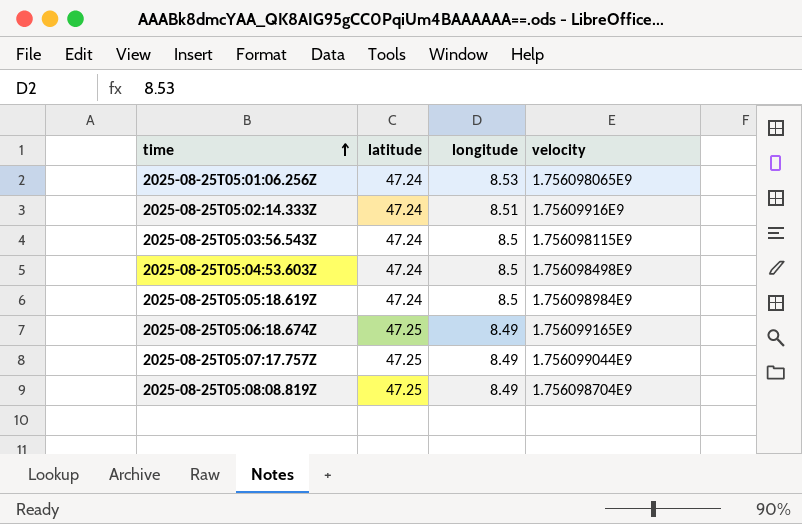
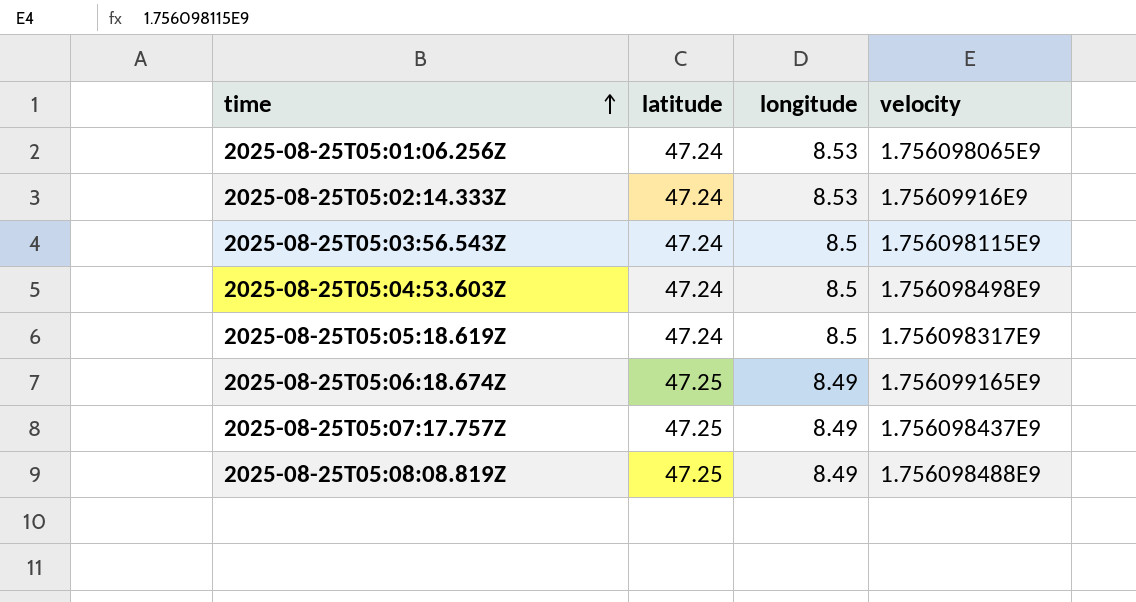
2025-08-25T05:02:14.333Z | longitude: 8.51 -> 8.53
2025-08-25T05:05:18.619Z | velocity: 1.756098984E9 -> 1.756098317E9
2025-08-25T05:07:17.757Z | velocity: 1.756099044E9 -> 1.756098437E9
2025-08-25T05:08:08.819Z | velocity: 1.756098704E9 -> 1.756098488E9

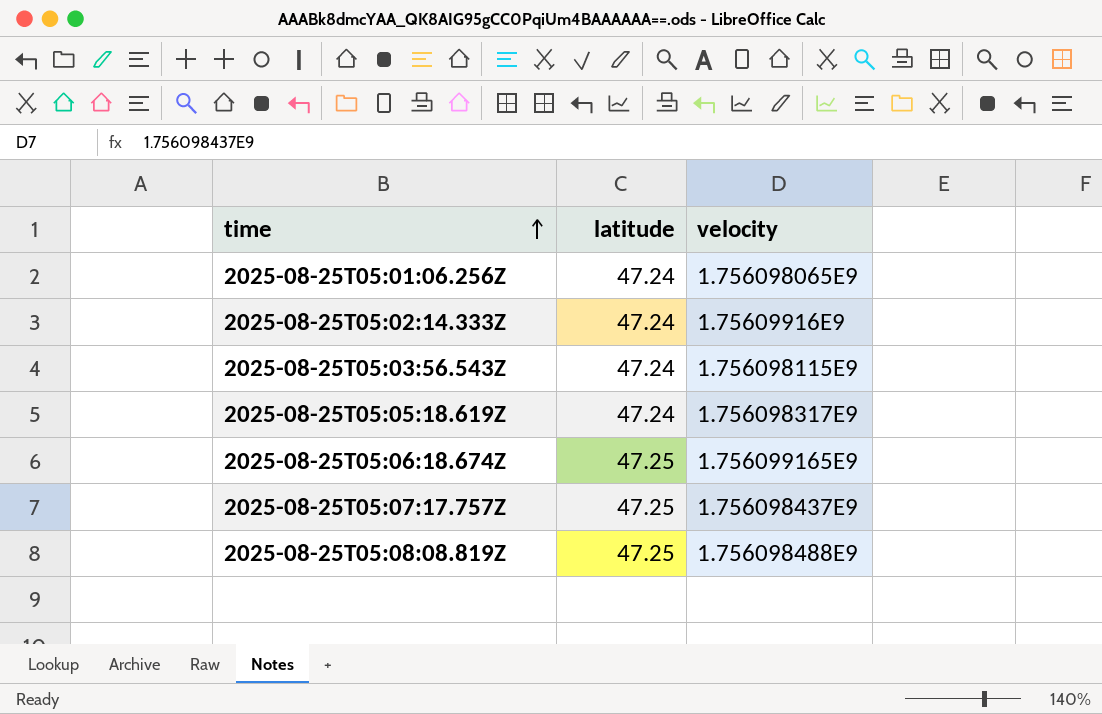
column longitude | position: 3 -> none
row 2025-08-25T05:04:53.603Z: 47.24 | 8.5 | 1.756098498E9 -> none

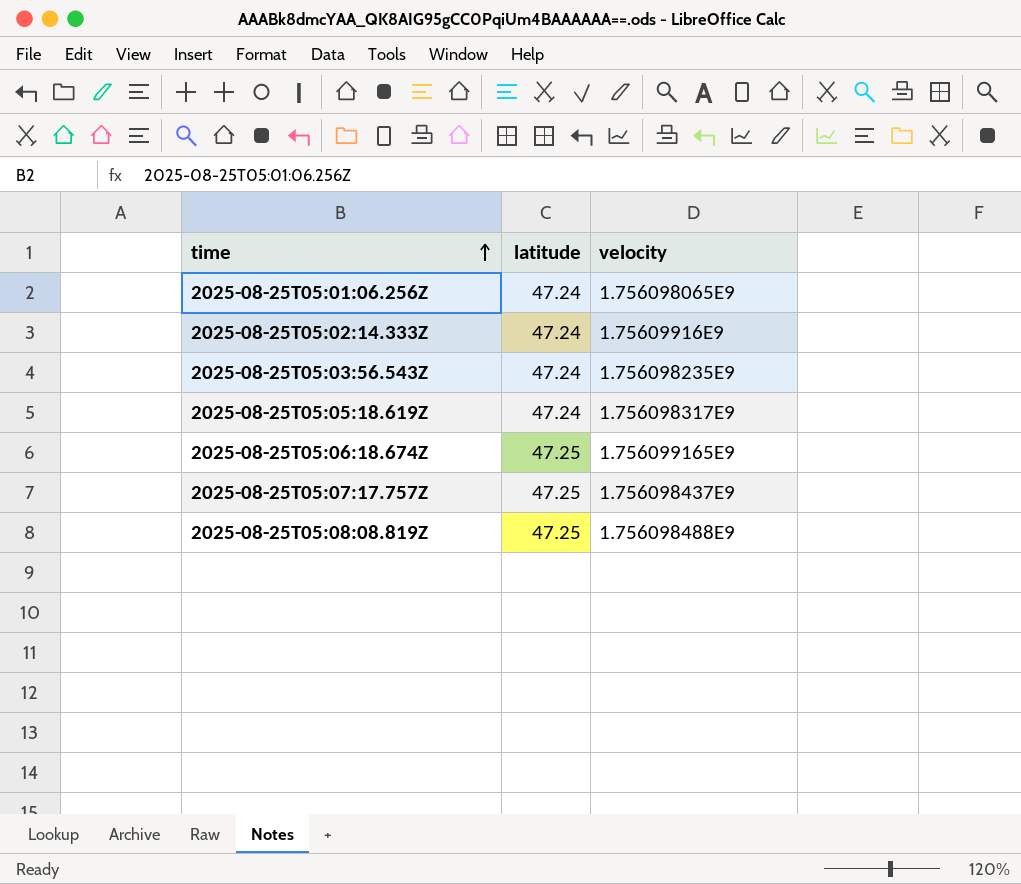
2025-08-25T05:03:56.543Z | velocity: 1.756098115E9 -> 1.756098235E9

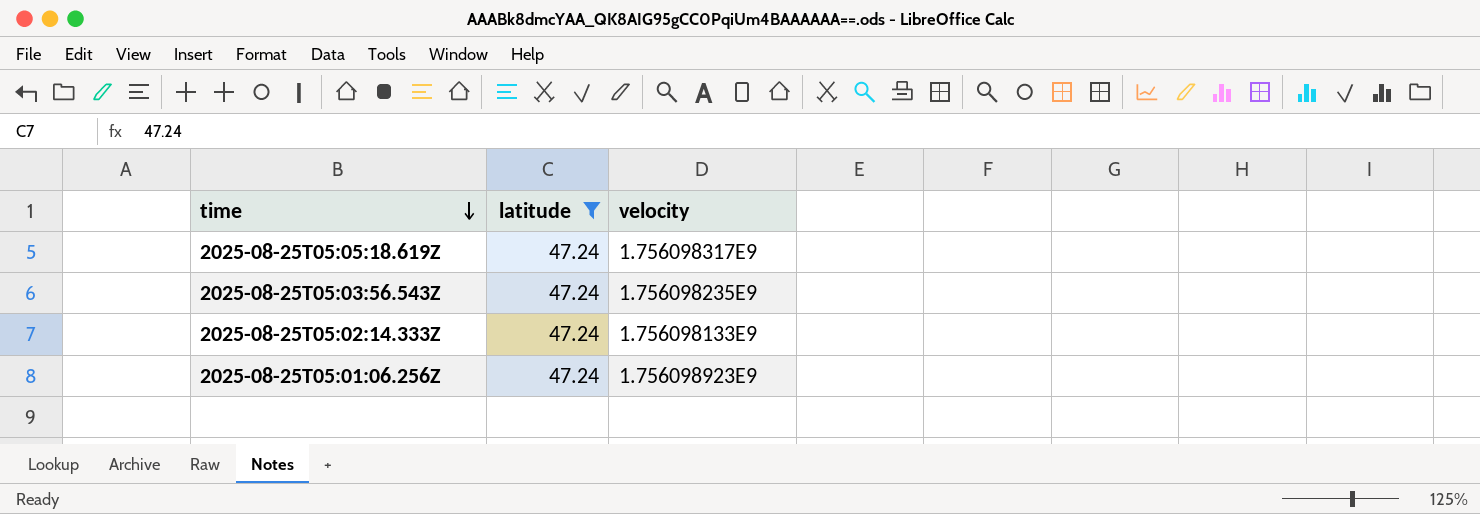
filter: none -> latitude = 47.24
row order: time ascending -> time descending
2025-08-25T05:02:14.333Z | velocity: 1.75609916E9 -> 1.756098133E9
2025-08-25T05:01:06.256Z | velocity: 1.756098065E9 -> 1.756098923E9

